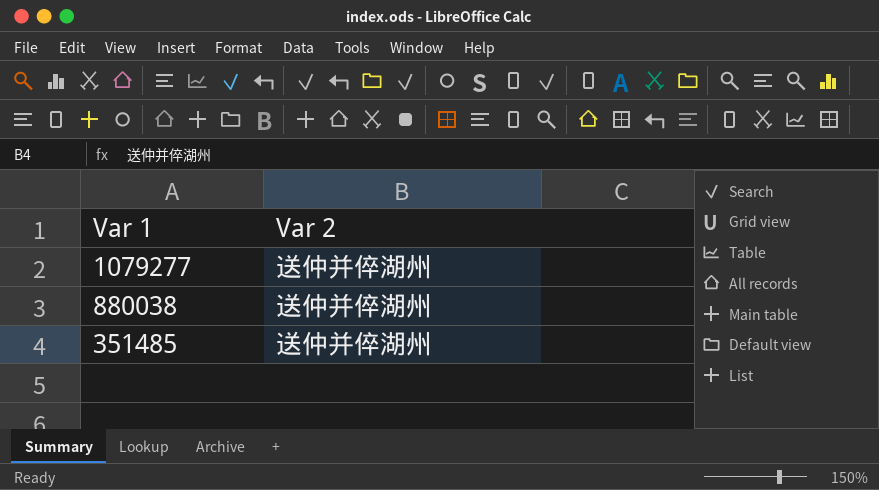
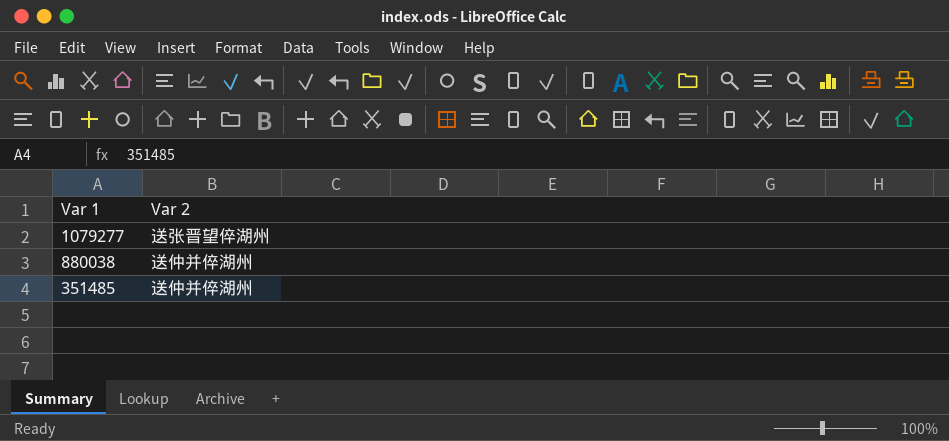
1079277 | Var 2: 送仲并倅湖州 -> 送张晋望倅湖州

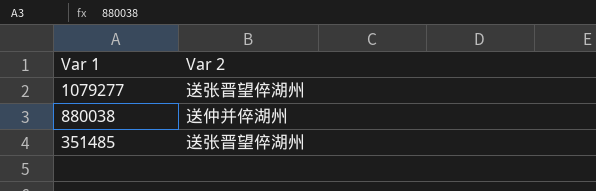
351485 | Var 2: 送仲并倅湖州 -> 送张晋望倅湖州

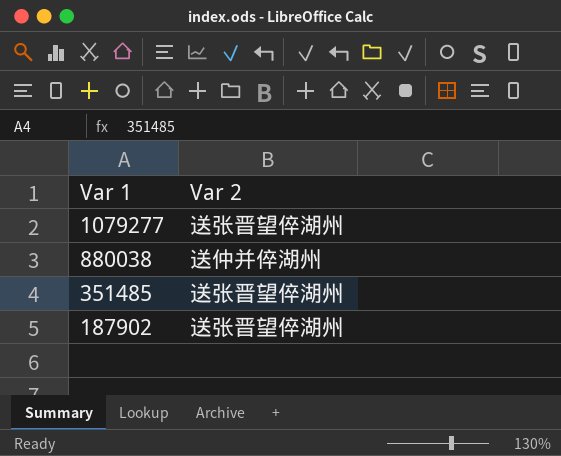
row 187902: none -> 送张晋望倅湖州

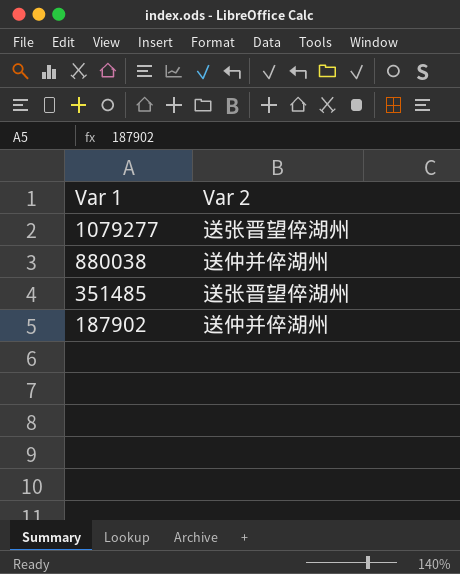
187902 | Var 2: 送张晋望倅湖州 -> 送仲并倅湖州

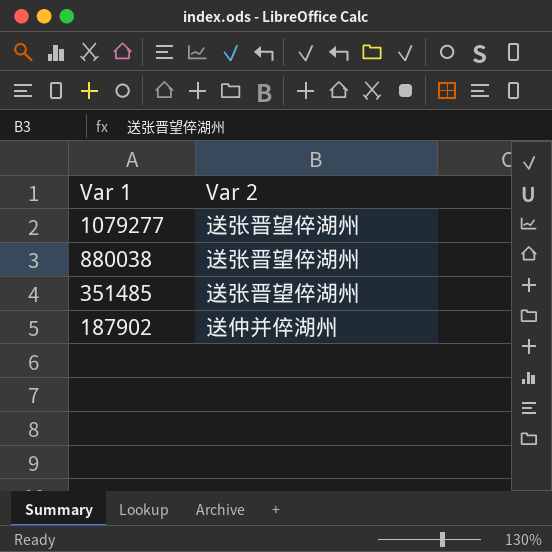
880038 | Var 2: 送仲并倅湖州 -> 送张晋望倅湖州

